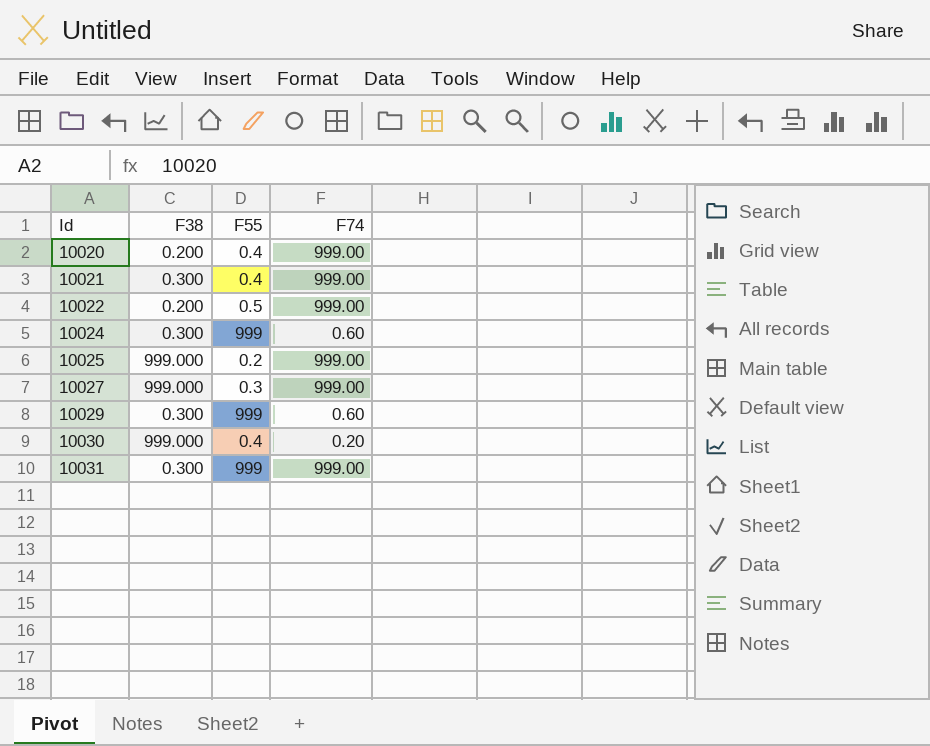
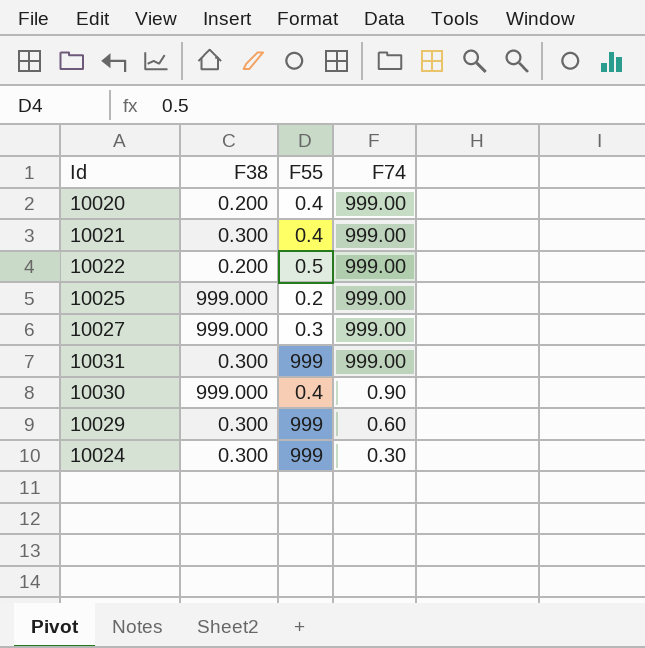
row order: Id ascending -> F74 descending
10030 | F74: 0.20 -> 0.90
10024 | F74: 0.60 -> 0.30

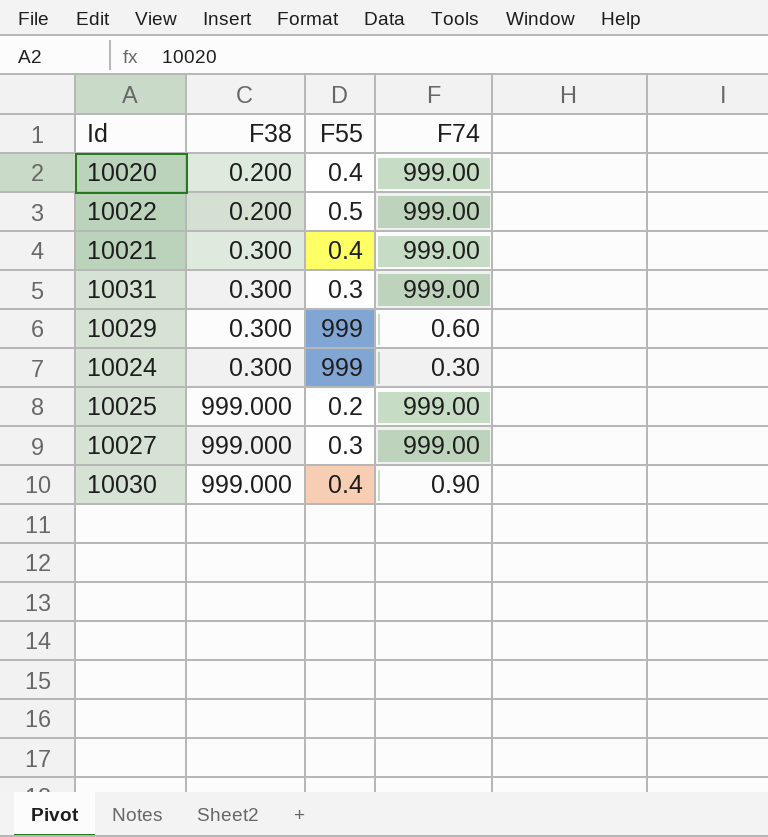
row order: F74 descending -> F38 ascending
10031 | F55: 999 -> 0.3

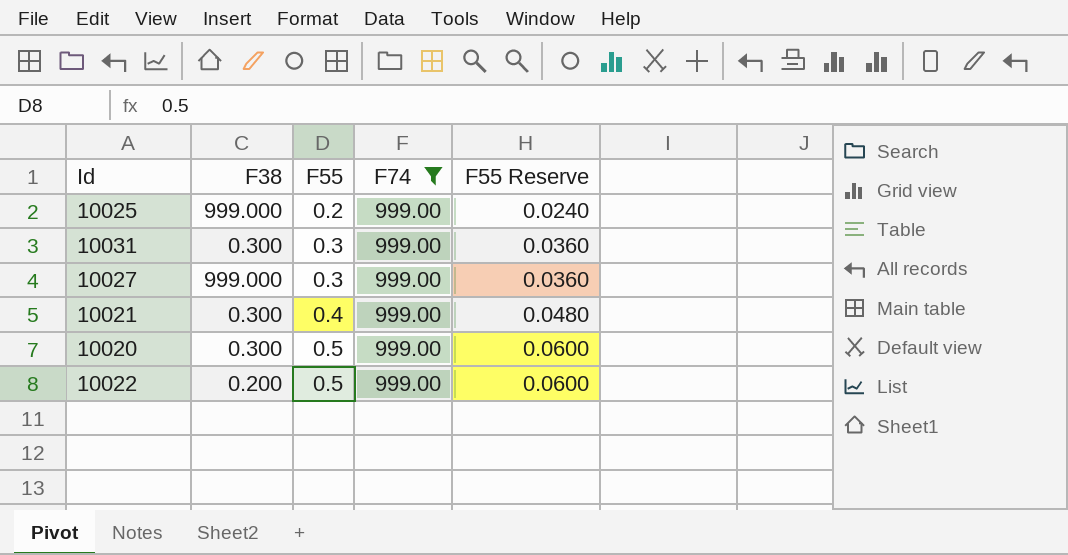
filter: none -> F74 = 999.00
row order: F38 ascending -> F55 ascending
column F55 Reserve | formula: none -> [F55] * 0.12
10020 | F38: 0.200 -> 0.300
10020 | F55: 0.4 -> 0.5

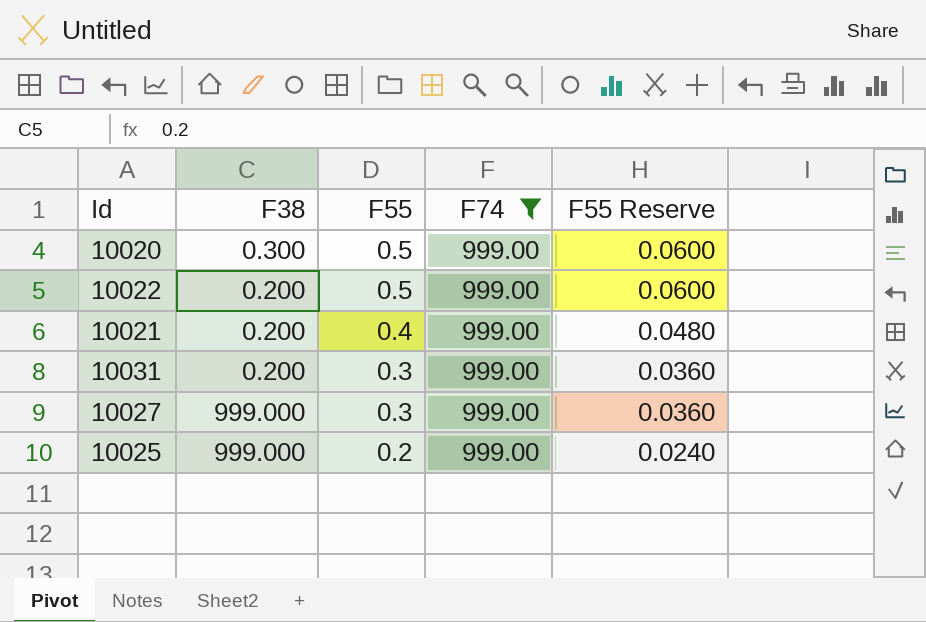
row order: F55 ascending -> F55 descending
10021 | F38: 0.300 -> 0.200
10031 | F38: 0.300 -> 0.200

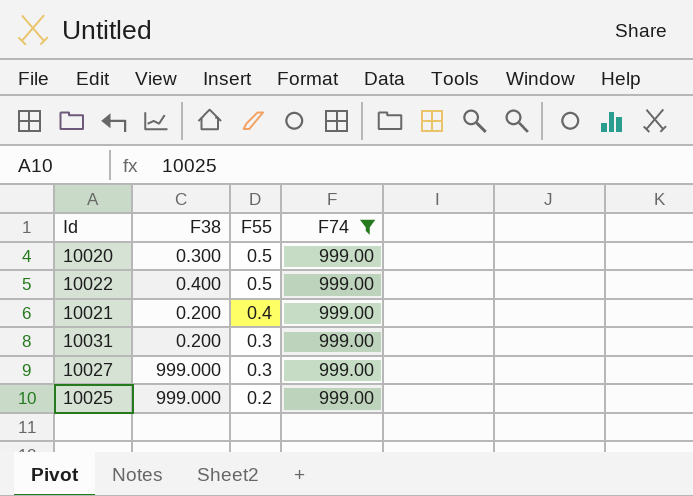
column F55 Reserve | formula: [F55] * 0.12 -> none
10022 | F38: 0.200 -> 0.400

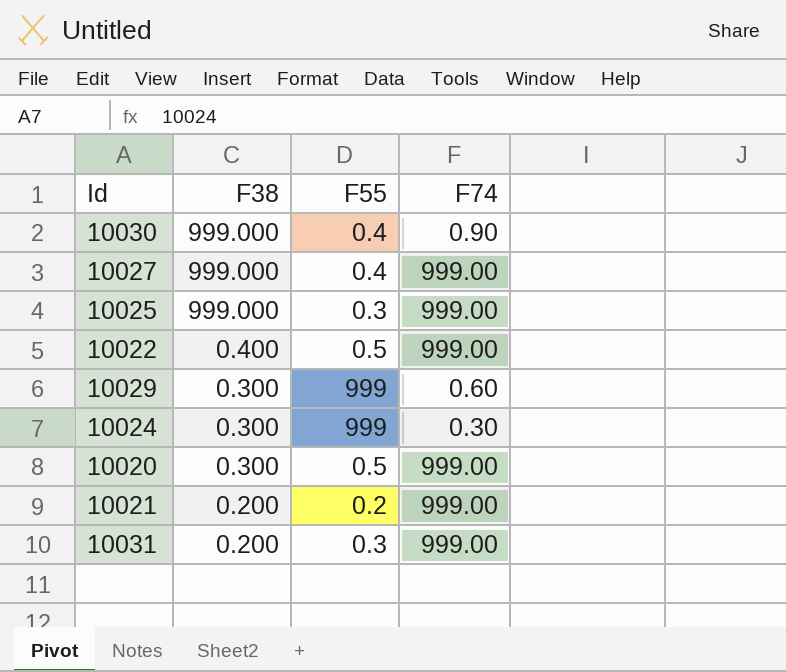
filter: F74 = 999.00 -> none
row order: F55 descending -> F38 descending
10027 | F55: 0.3 -> 0.4
10025 | F55: 0.2 -> 0.3
10021 | F55: 0.4 -> 0.2

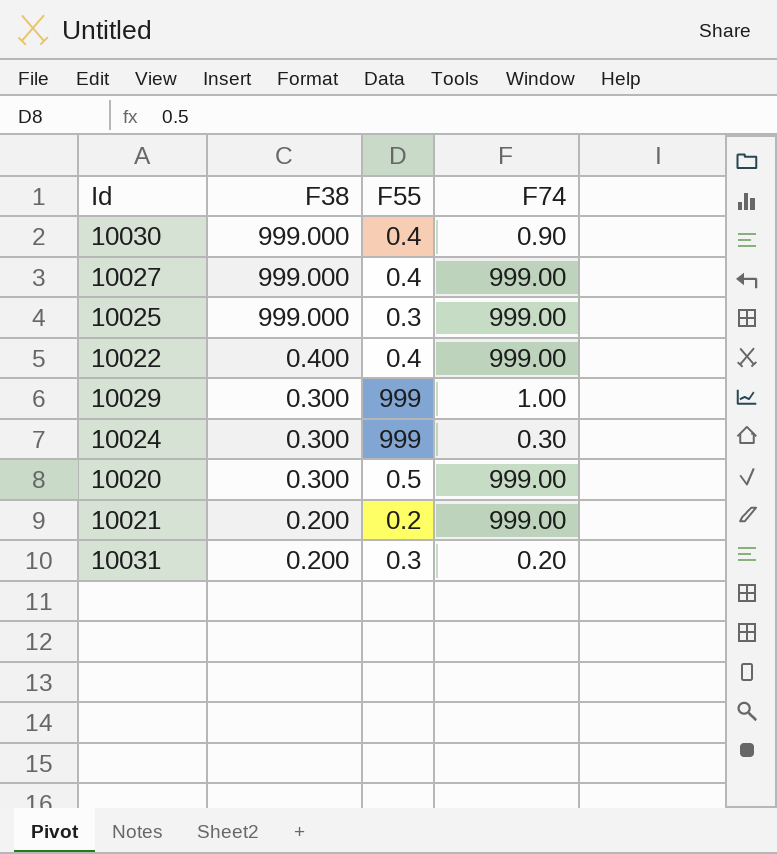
10022 | F55: 0.5 -> 0.4
10029 | F74: 0.60 -> 1.00
10031 | F74: 999.00 -> 0.20

